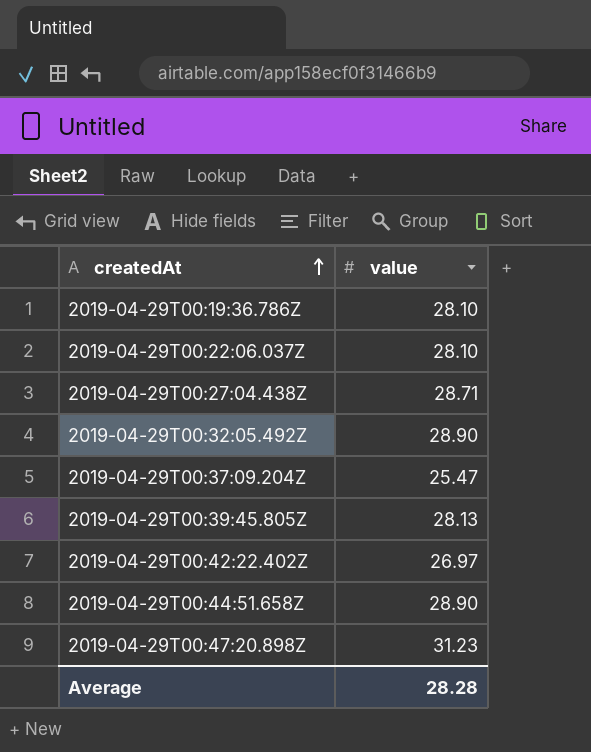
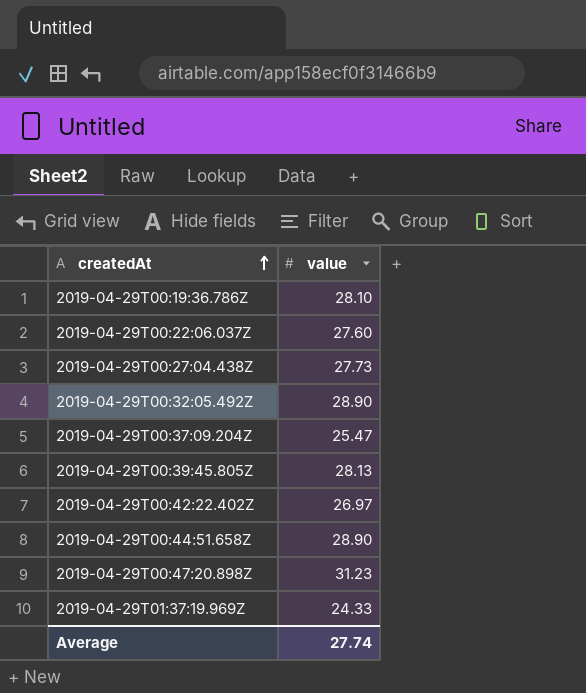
2019-04-29T00:22:06.037Z | value: 28.10 -> 27.60
2019-04-29T00:27:04.438Z | value: 28.71 -> 27.73
row 2019-04-29T01:37:19.969Z: none -> 24.33
Average | value: 28.28 -> 27.74

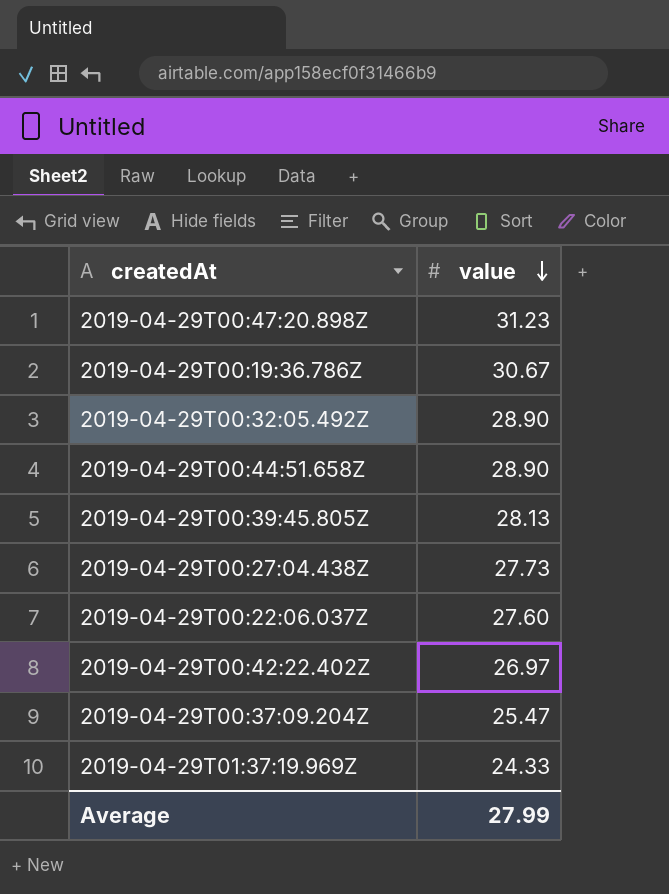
row order: createdAt ascending -> value descending
2019-04-29T00:19:36.786Z | value: 28.10 -> 30.67
Average | value: 27.74 -> 27.99

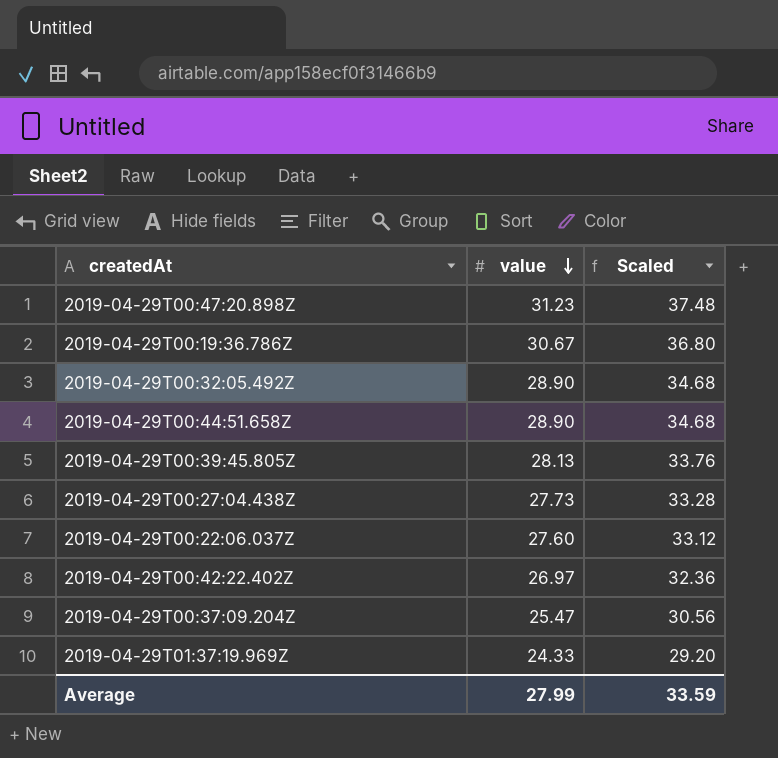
column Scaled | formula: none -> [value] * 1.2

